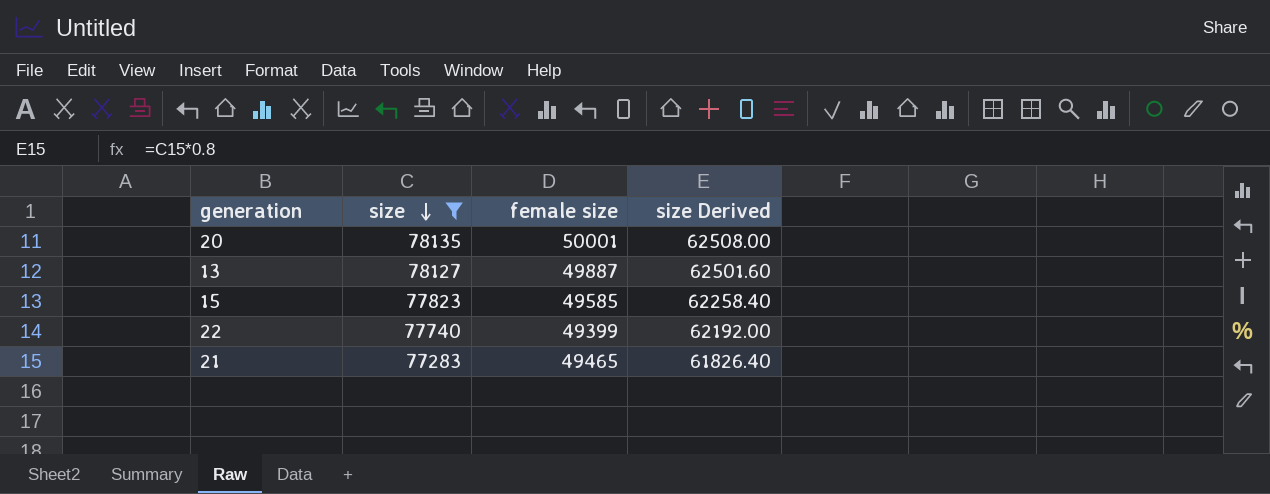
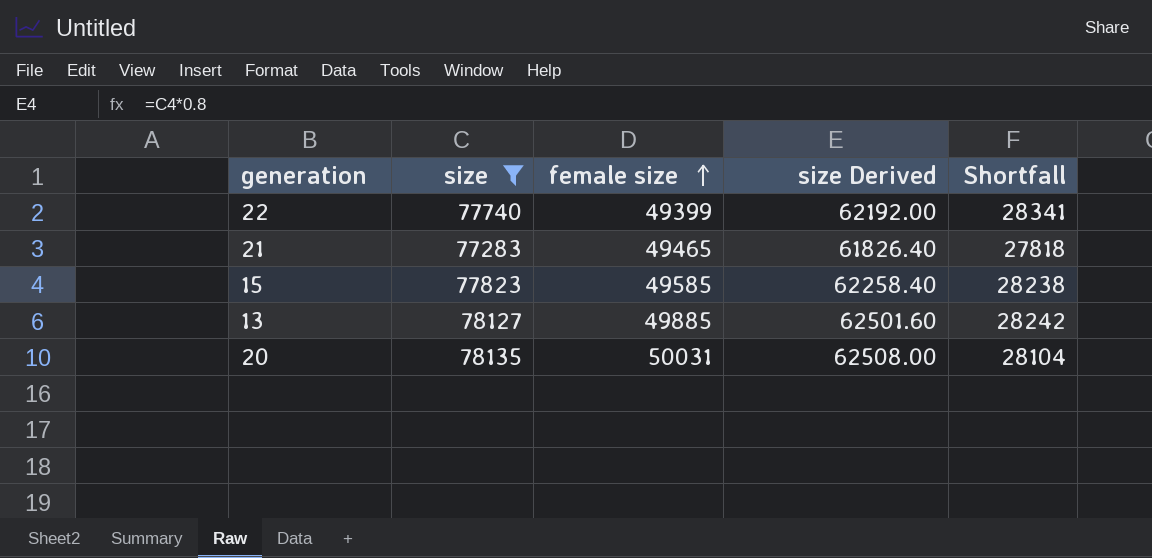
row order: size descending -> female size ascending
column Shortfall | formula: none -> [size] - [female size]
13 | female size: 49887 -> 49885
20 | female size: 50001 -> 50031

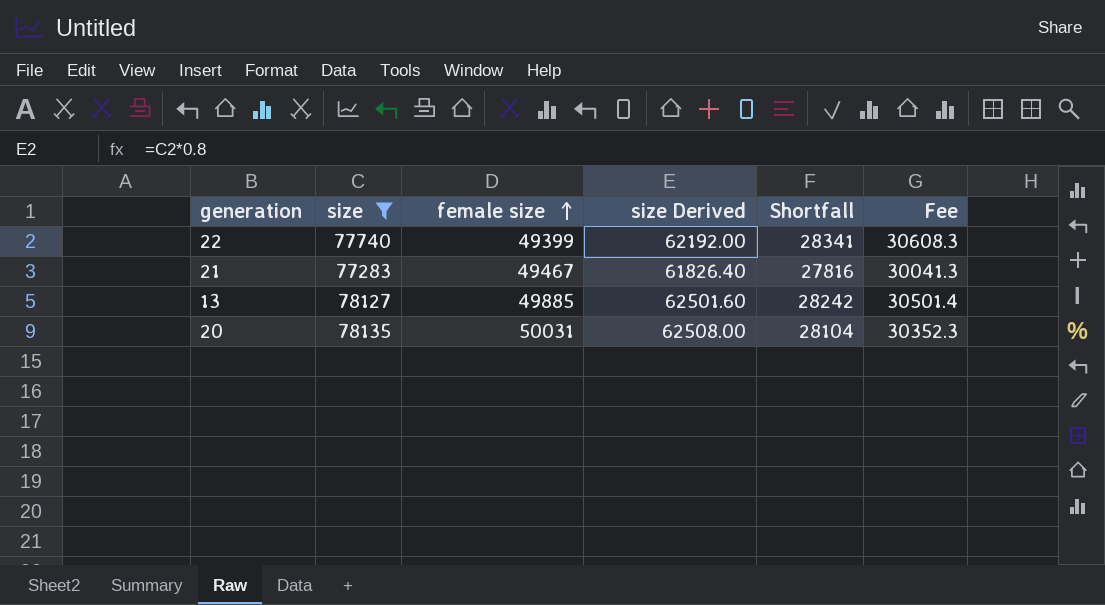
column Fee | formula: none -> [Shortfall] * 1.08
row 15: 77823 | 49585 | 62258.40 | 28238 -> none
21 | female size: 49465 -> 49467
21 | Shortfall: 27818 -> 27816

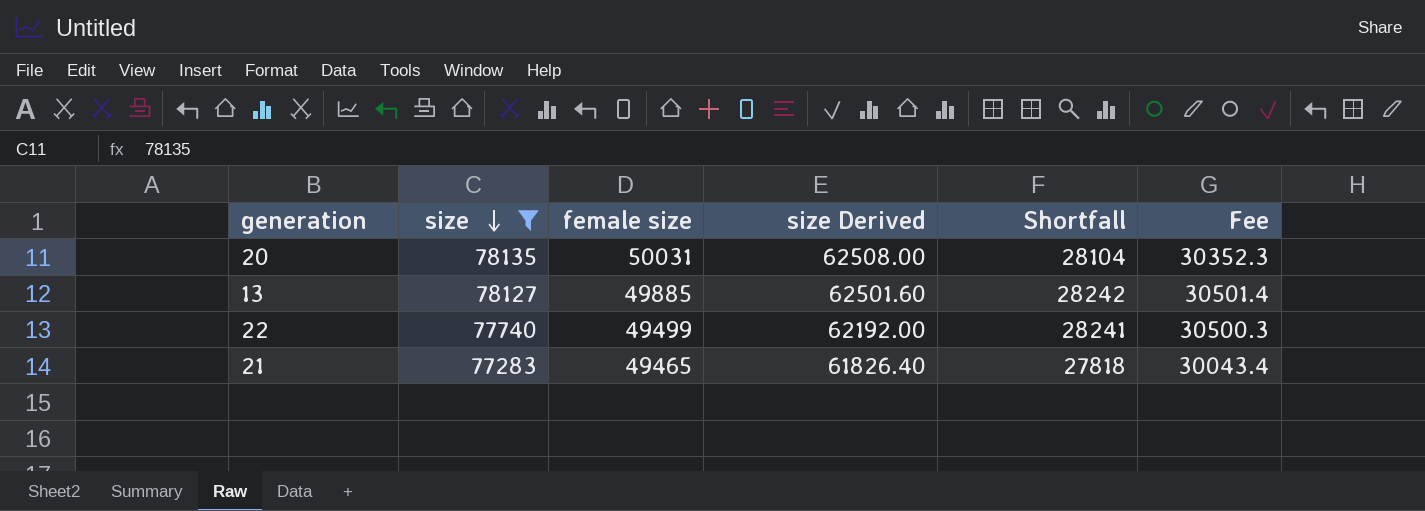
row order: female size ascending -> size descending
22 | female size: 49399 -> 49499
22 | Shortfall: 28341 -> 28241
22 | Fee: 30608.3 -> 30500.3
21 | female size: 49467 -> 49465
21 | Shortfall: 27816 -> 27818
21 | Fee: 30041.3 -> 30043.4

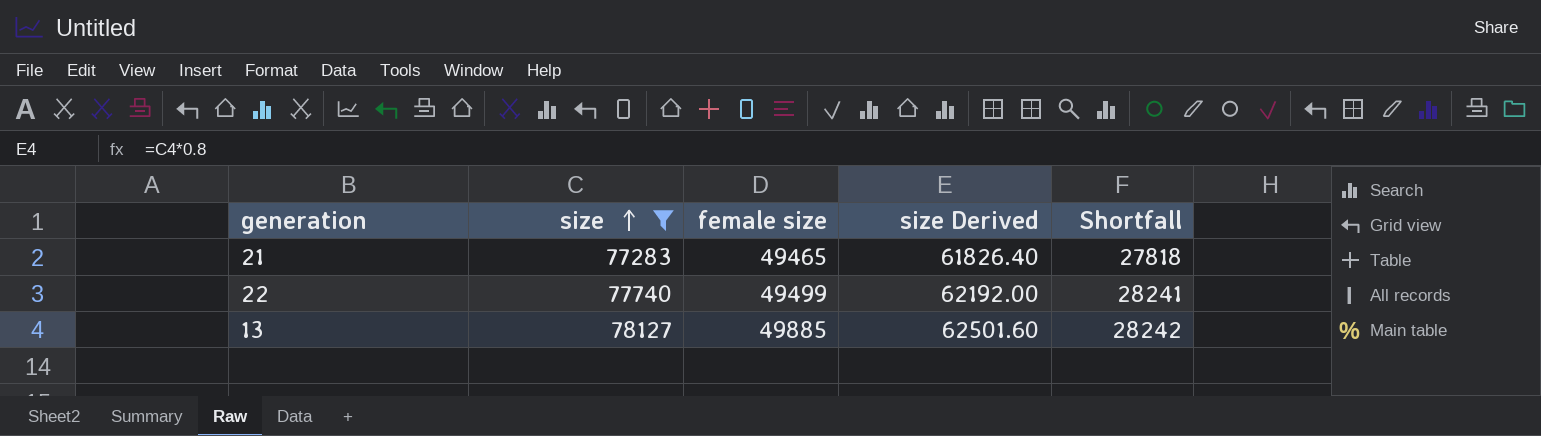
row order: size descending -> size ascending
column Fee | formula: [Shortfall] * 1.08 -> none
row 20: 78135 | 50031 | 62508.00 | 28104 | 30352.3 -> none

